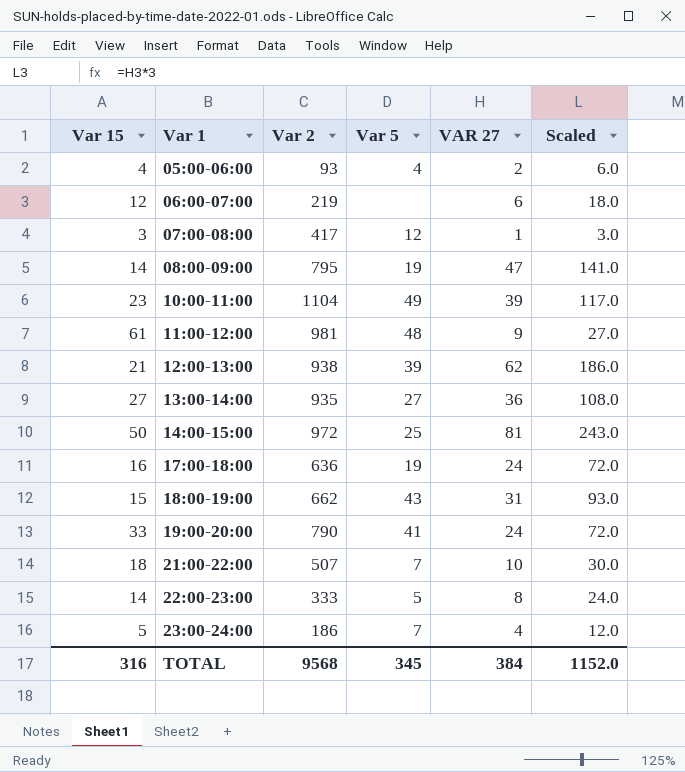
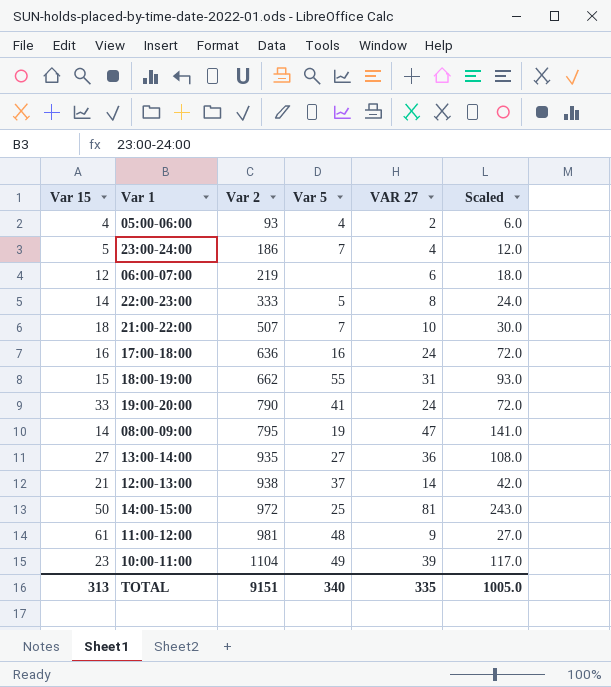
row order: Var 1 ascending -> Var 2 ascending
row 07:00-08:00: 3 | 417 | 12 | 1 | 3.0 -> none
17:00-18:00 | Var 5: 19 -> 16
18:00-19:00 | Var 5: 43 -> 55
12:00-13:00 | Var 5: 39 -> 37
12:00-13:00 | VAR 27: 62 -> 14
12:00-13:00 | Scaled: 186.0 -> 42.0
TOTAL | Var 15: 316 -> 313
TOTAL | Var 2: 9568 -> 9151
TOTAL | Var 5: 345 -> 340
TOTAL | VAR 27: 384 -> 335
TOTAL | Scaled: 1152.0 -> 1005.0

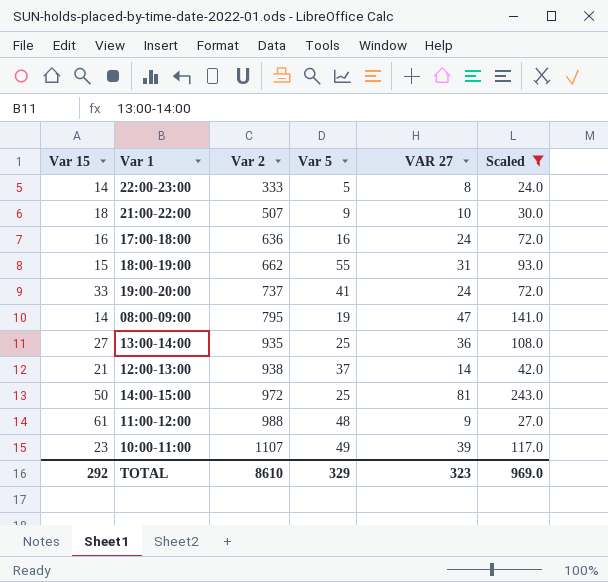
filter: none -> Scaled >= 24.0
21:00-22:00 | Var 5: 7 -> 9
19:00-20:00 | Var 2: 790 -> 737
13:00-14:00 | Var 5: 27 -> 25
11:00-12:00 | Var 2: 981 -> 988
10:00-11:00 | Var 2: 1104 -> 1107
TOTAL | Var 15: 313 -> 292
TOTAL | Var 2: 9151 -> 8610
TOTAL | Var 5: 340 -> 329
TOTAL | VAR 27: 335 -> 323
TOTAL | Scaled: 1005.0 -> 969.0

